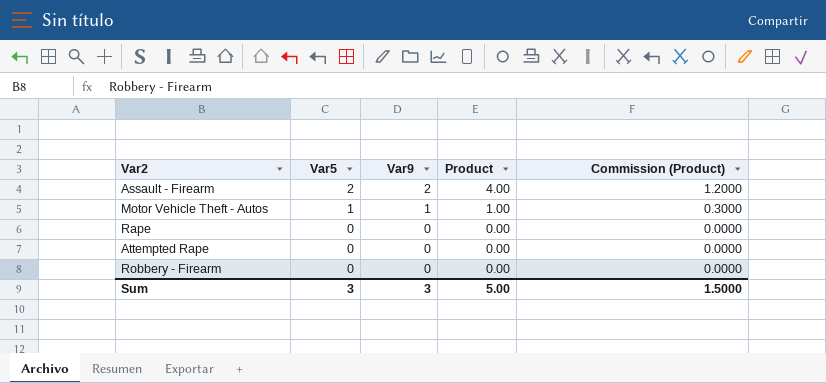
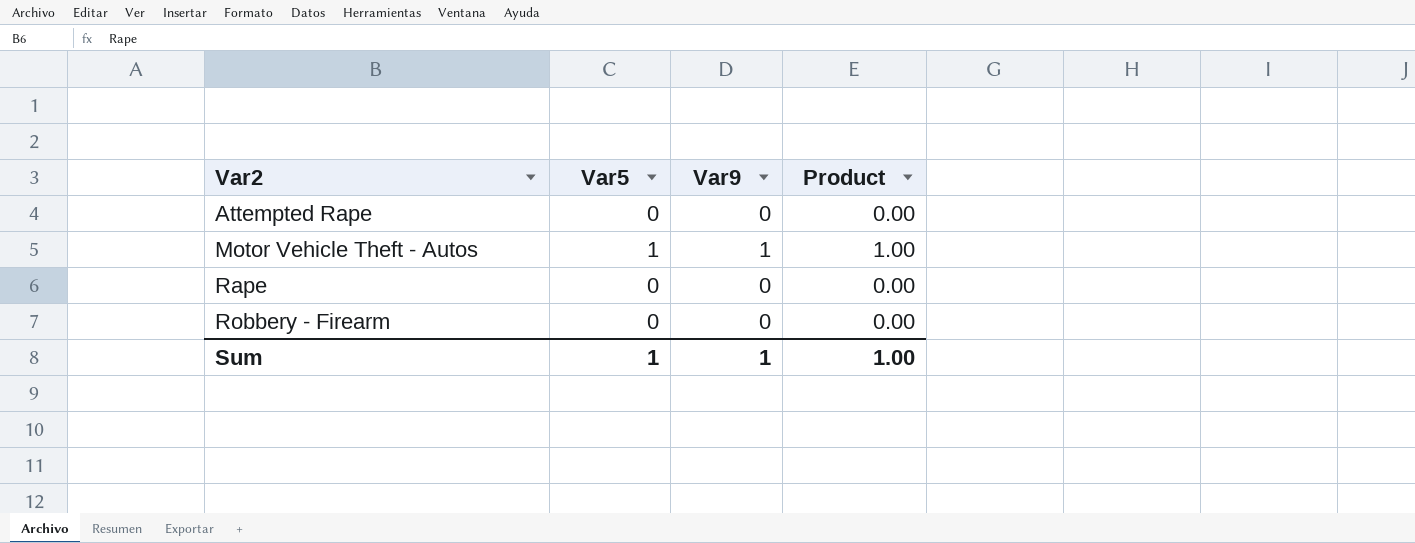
row order: Var5 descending -> Var2 ascending
column Commission (Product) | formula: [Product] * 0.3 -> none
row Assault - Firearm: 2 | 2 | 4.00 | 1.2000 -> none
Sum | Var5: 3 -> 1
Sum | Var9: 3 -> 1
Sum | Product: 5.00 -> 1.00

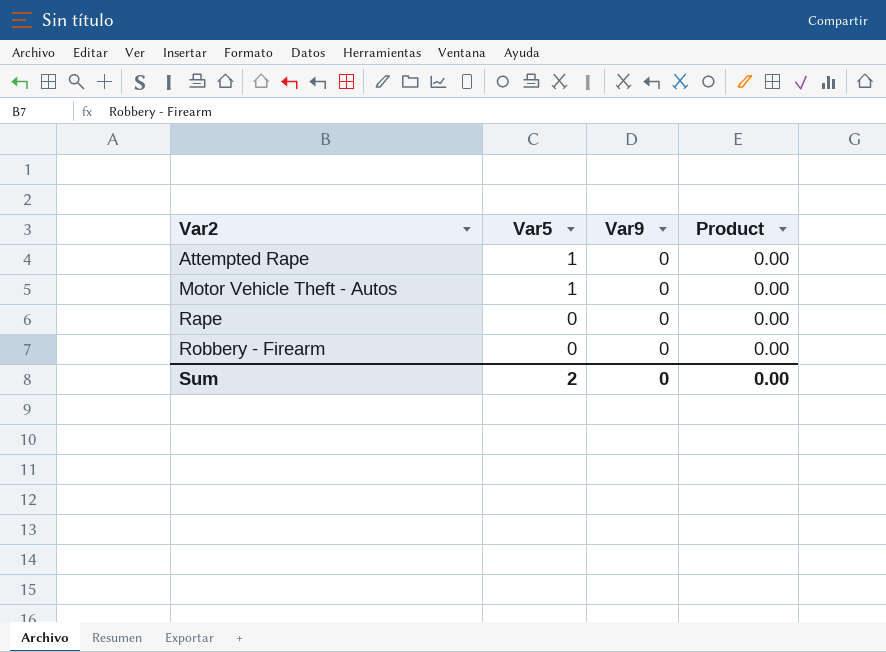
Attempted Rape | Var5: 0 -> 1
Motor Vehicle Theft - Autos | Var9: 1 -> 0
Motor Vehicle Theft - Autos | Product: 1.00 -> 0.00
Sum | Var5: 1 -> 2
Sum | Var9: 1 -> 0
Sum | Product: 1.00 -> 0.00

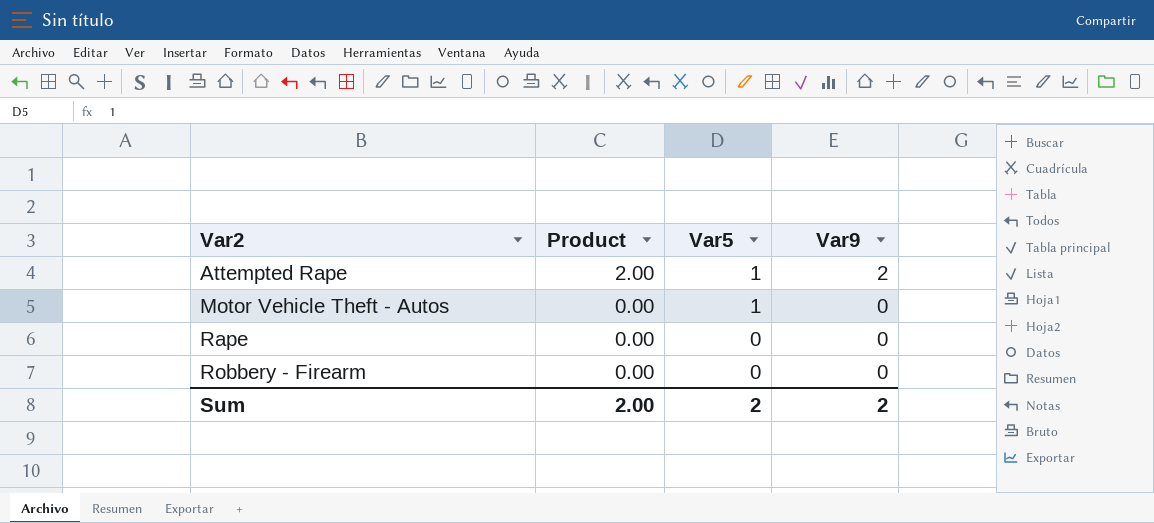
column Product | position: 4 -> 2
Attempted Rape | Product: 0.00 -> 2.00
Attempted Rape | Var9: 0 -> 2
Sum | Product: 0.00 -> 2.00
Sum | Var9: 0 -> 2

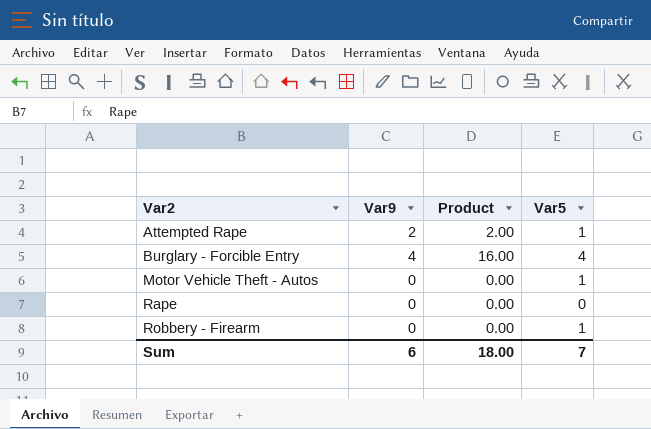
column Var9 | position: 4 -> 2
row Burglary - Forcible Entry: none -> 4 | 16.00 | 4
Robbery - Firearm | Var5: 0 -> 1
Sum | Var9: 2 -> 6
Sum | Product: 2.00 -> 18.00
Sum | Var5: 2 -> 7

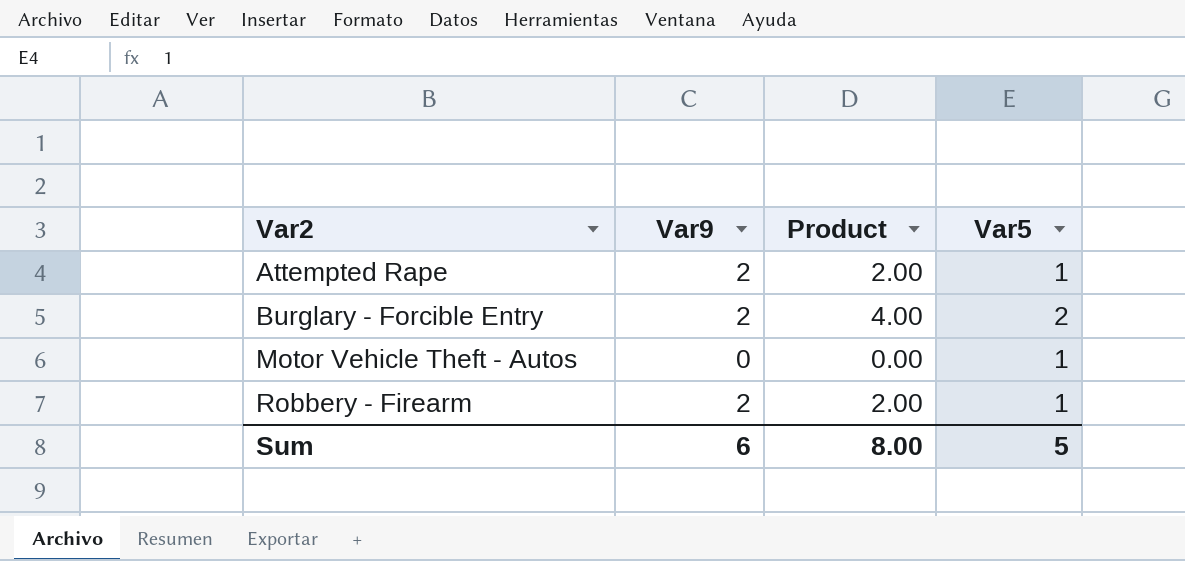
row Rape: 0 | 0.00 | 0 -> none
Burglary - Forcible Entry | Var9: 4 -> 2
Burglary - Forcible Entry | Product: 16.00 -> 4.00
Burglary - Forcible Entry | Var5: 4 -> 2
Robbery - Firearm | Var9: 0 -> 2
Robbery - Firearm | Product: 0.00 -> 2.00
Sum | Product: 18.00 -> 8.00
Sum | Var5: 7 -> 5

